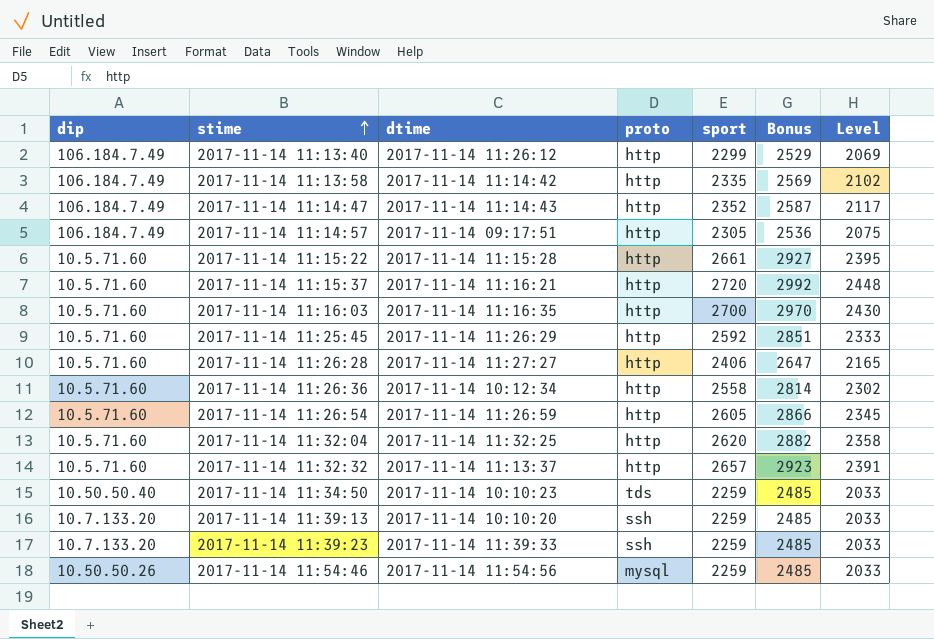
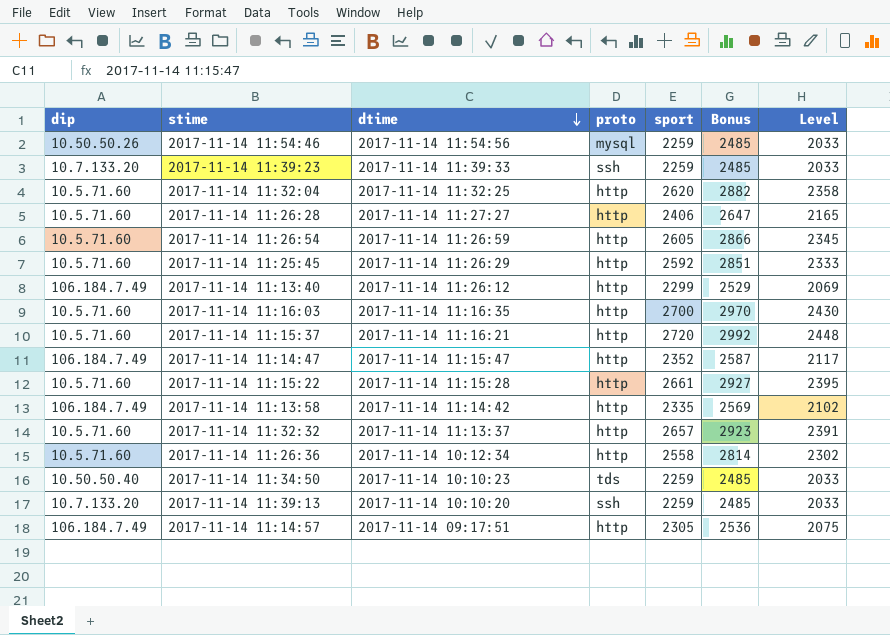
row order: stime ascending -> dtime descending
2017-11-14 11:14:47 | dtime: 2017-11-14 11:14:43 -> 2017-11-14 11:15:47

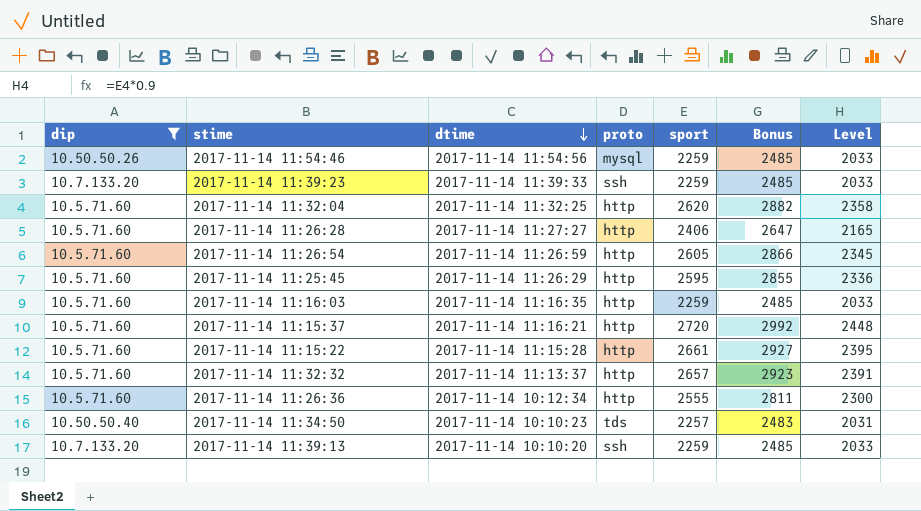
filter: none -> dip != 106.184.7.49
2017-11-14 11:25:45 | sport: 2592 -> 2595
2017-11-14 11:25:45 | Bonus: 2851 -> 2855
2017-11-14 11:25:45 | Level: 2333 -> 2336
2017-11-14 11:16:03 | sport: 2700 -> 2259
2017-11-14 11:16:03 | Bonus: 2970 -> 2485
2017-11-14 11:16:03 | Level: 2430 -> 2033
2017-11-14 11:26:36 | sport: 2558 -> 2555
2017-11-14 11:26:36 | Bonus: 2814 -> 2811
2017-11-14 11:26:36 | Level: 2302 -> 2300
2017-11-14 11:34:50 | sport: 2259 -> 2257
2017-11-14 11:34:50 | Bonus: 2485 -> 2483
2017-11-14 11:34:50 | Level: 2033 -> 2031

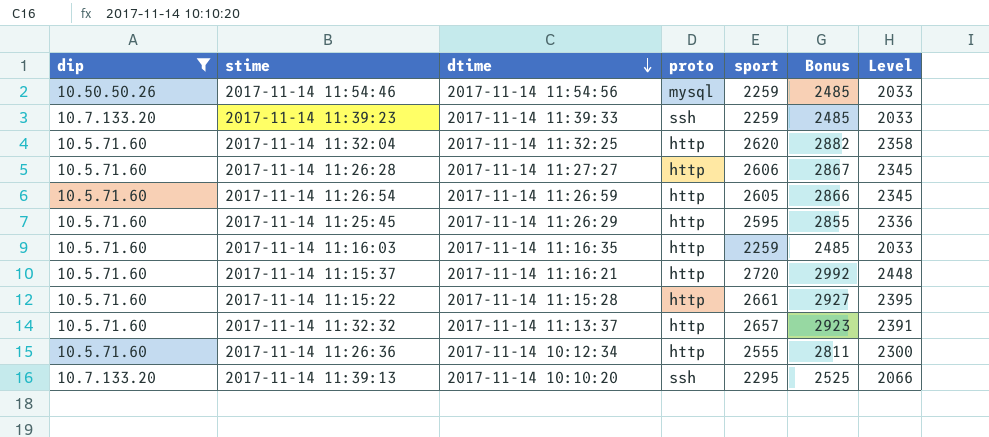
row 2017-11-14 11:34:50: 10.50.50.40 | 2017-11-14 10:10:23 | tds | 2257 | 2483 | 2031 -> none
2017-11-14 11:26:28 | sport: 2406 -> 2606
2017-11-14 11:26:28 | Bonus: 2647 -> 2867
2017-11-14 11:26:28 | Level: 2165 -> 2345
2017-11-14 11:39:13 | sport: 2259 -> 2295
2017-11-14 11:39:13 | Bonus: 2485 -> 2525
2017-11-14 11:39:13 | Level: 2033 -> 2066

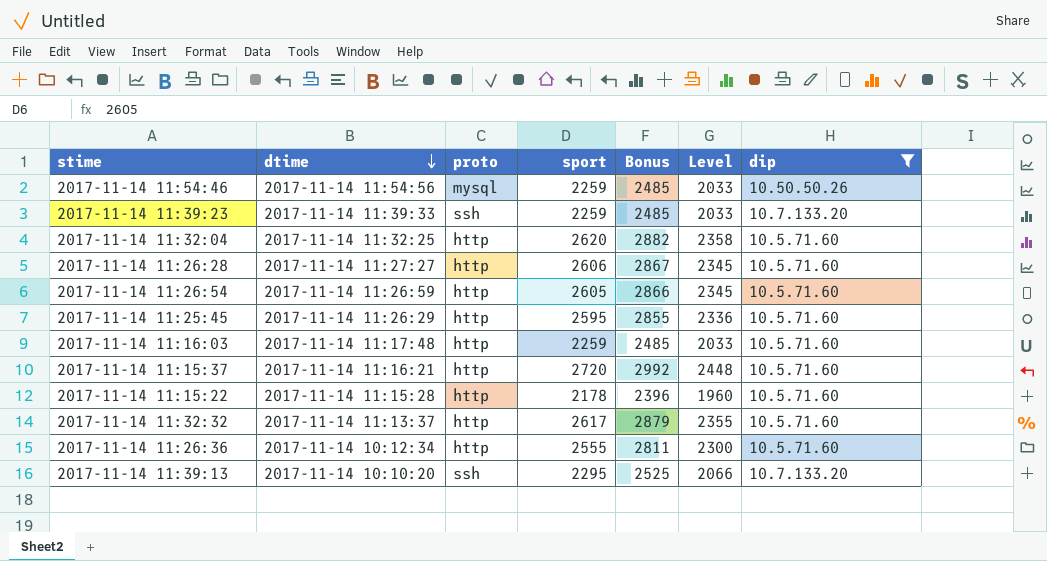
column dip | position: 1 -> 7
2017-11-14 11:16:03 | dtime: 2017-11-14 11:16:35 -> 2017-11-14 11:17:48
2017-11-14 11:15:22 | sport: 2661 -> 2178
2017-11-14 11:15:22 | Bonus: 2927 -> 2396
2017-11-14 11:15:22 | Level: 2395 -> 1960
2017-11-14 11:32:32 | sport: 2657 -> 2617
2017-11-14 11:32:32 | Bonus: 2923 -> 2879
2017-11-14 11:32:32 | Level: 2391 -> 2355

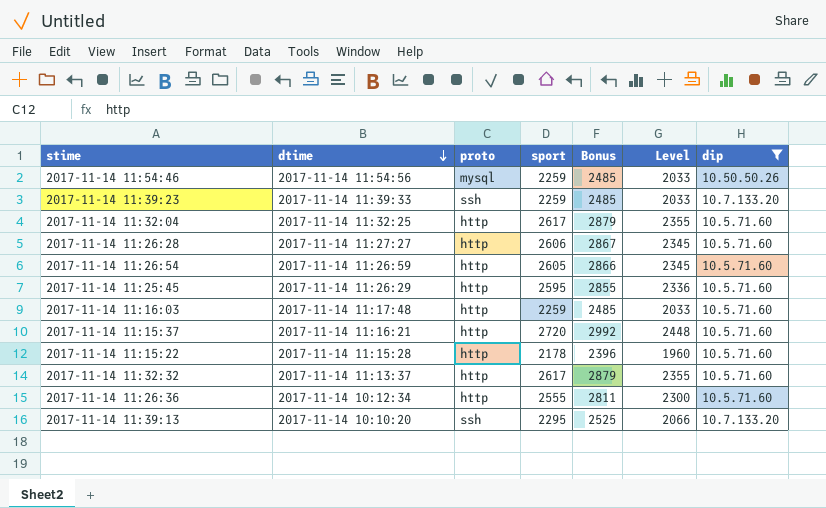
2017-11-14 11:32:04 | sport: 2620 -> 2617
2017-11-14 11:32:04 | Bonus: 2882 -> 2879
2017-11-14 11:32:04 | Level: 2358 -> 2355

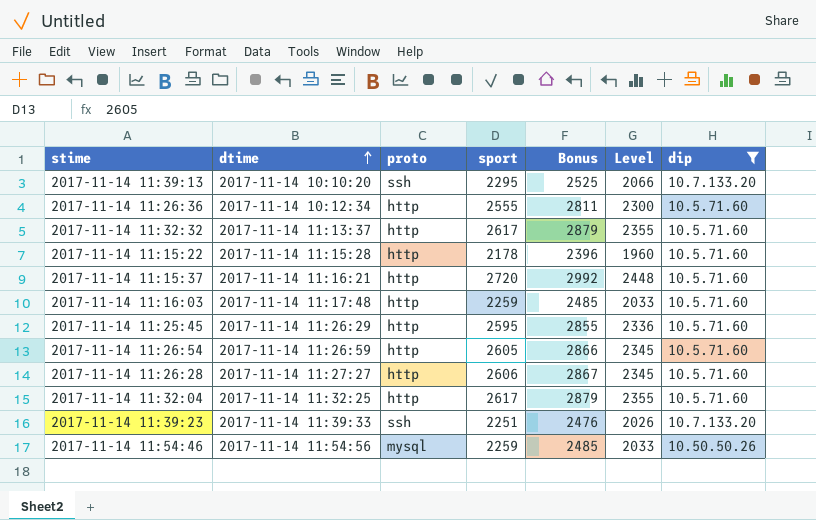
row order: dtime descending -> dtime ascending
2017-11-14 11:39:23 | sport: 2259 -> 2251
2017-11-14 11:39:23 | Bonus: 2485 -> 2476
2017-11-14 11:39:23 | Level: 2033 -> 2026

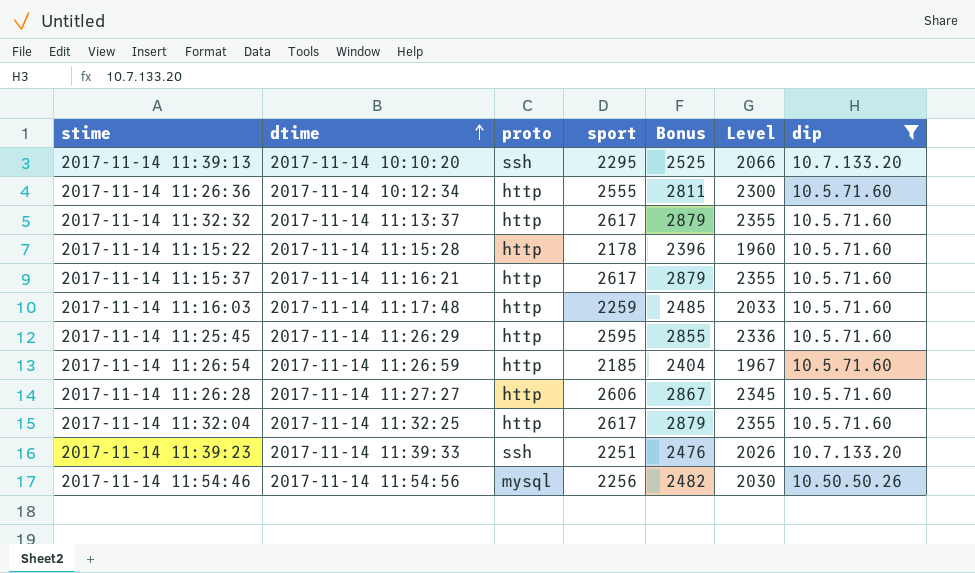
2017-11-14 11:15:37 | sport: 2720 -> 2617
2017-11-14 11:15:37 | Bonus: 2992 -> 2879
2017-11-14 11:15:37 | Level: 2448 -> 2355
2017-11-14 11:26:54 | sport: 2605 -> 2185
2017-11-14 11:26:54 | Bonus: 2866 -> 2404
2017-11-14 11:26:54 | Level: 2345 -> 1967
2017-11-14 11:54:46 | sport: 2259 -> 2256
2017-11-14 11:54:46 | Bonus: 2485 -> 2482
2017-11-14 11:54:46 | Level: 2033 -> 2030

